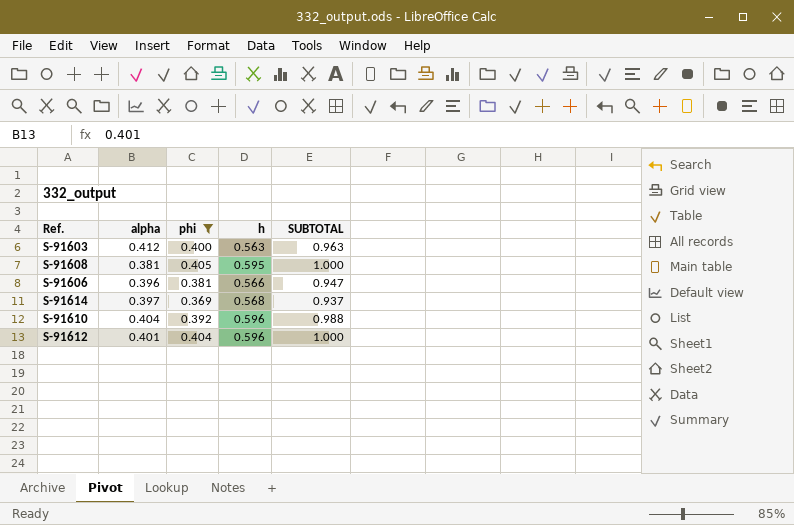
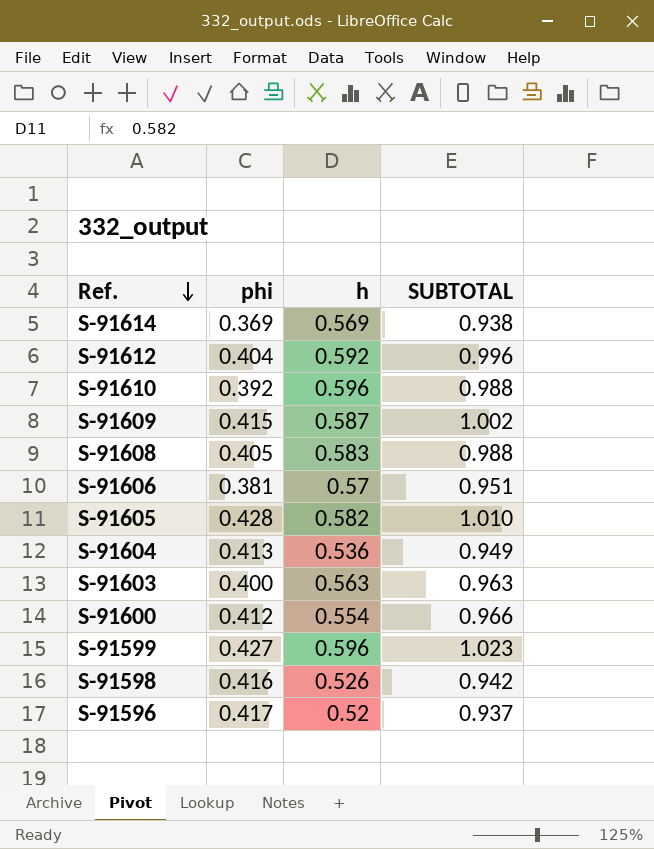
filter: phi <= 0.405 -> none
row order: none -> Ref. descending
column alpha | position: 2 -> none
S-91614 | h: 0.568 -> 0.569
S-91614 | SUBTOTAL: 0.937 -> 0.938
S-91612 | h: 0.596 -> 0.592
S-91612 | SUBTOTAL: 1.000 -> 0.996
S-91608 | h: 0.595 -> 0.583
S-91608 | SUBTOTAL: 1.000 -> 0.988
S-91606 | h: 0.566 -> 0.57
S-91606 | SUBTOTAL: 0.947 -> 0.951

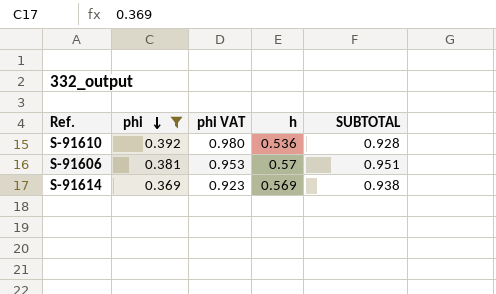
filter: none -> phi <= 0.392
row order: Ref. descending -> phi descending
column phi VAT | formula: none -> [phi] * 2.5
S-91610 | h: 0.596 -> 0.536
S-91610 | SUBTOTAL: 0.988 -> 0.928

